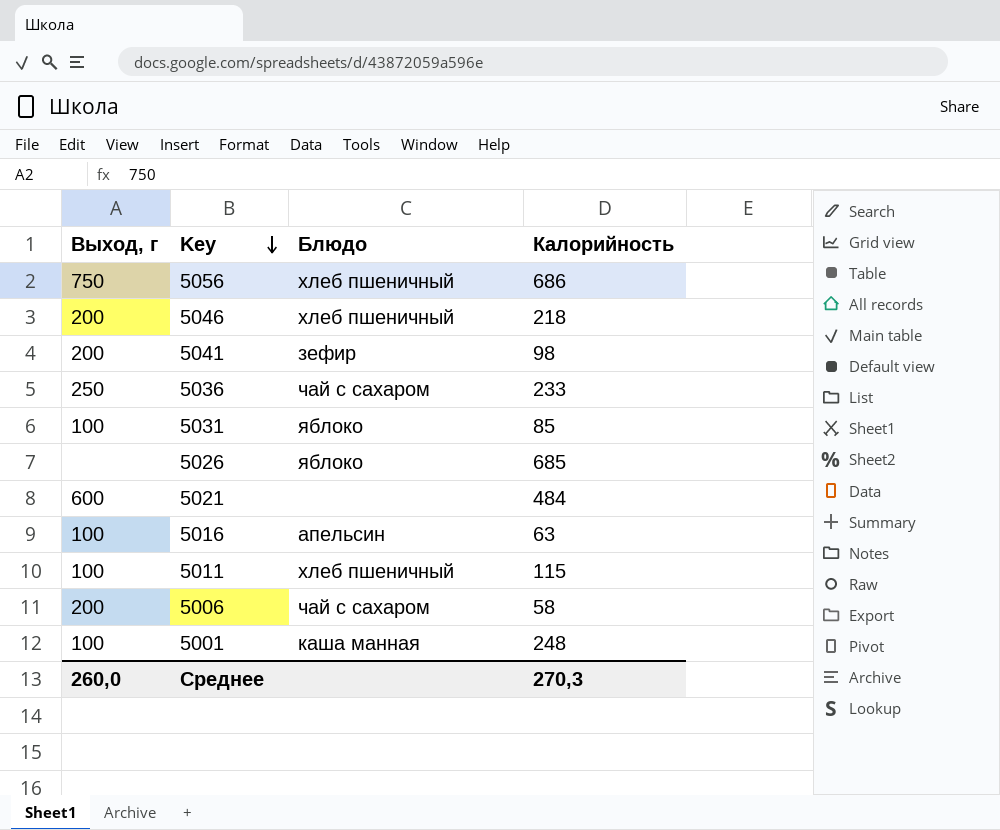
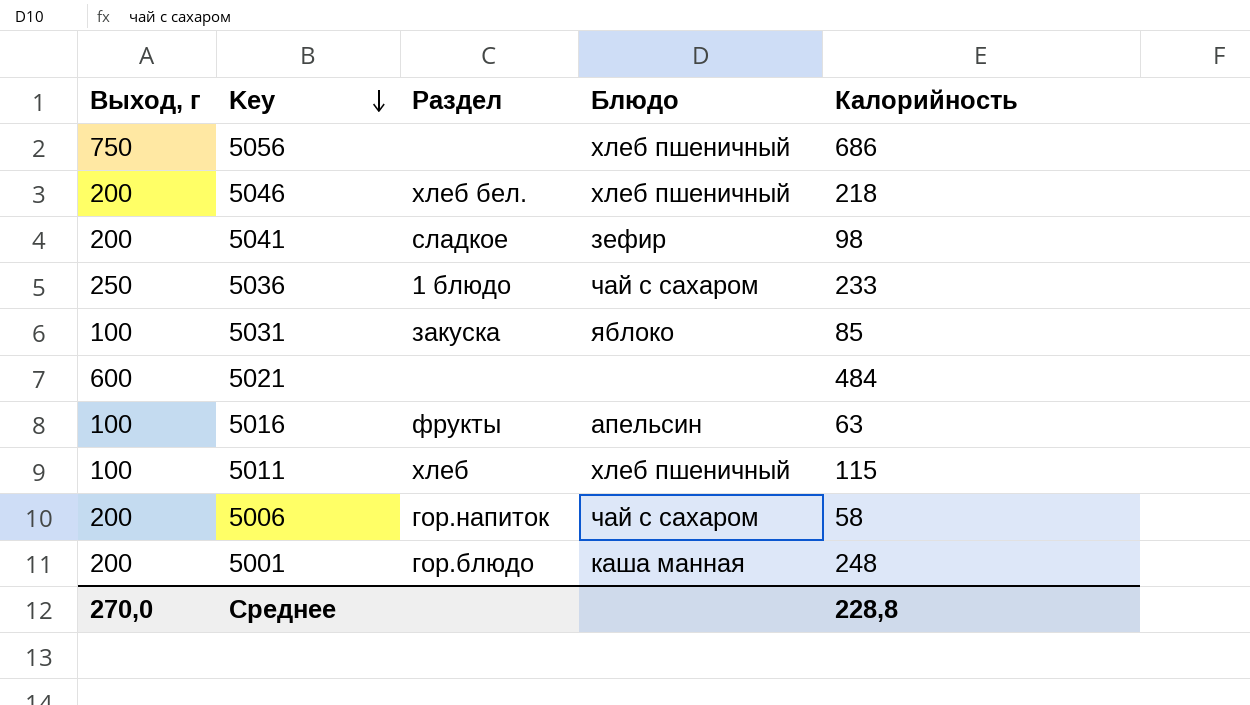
column Раздел | position: none -> 3
row 5026: none | яблоко | 685 -> none
5001 | Выход, г: 100 -> 200
Среднее | Выход, г: 260,0 -> 270,0
Среднее | Калорийность: 270,3 -> 228,8

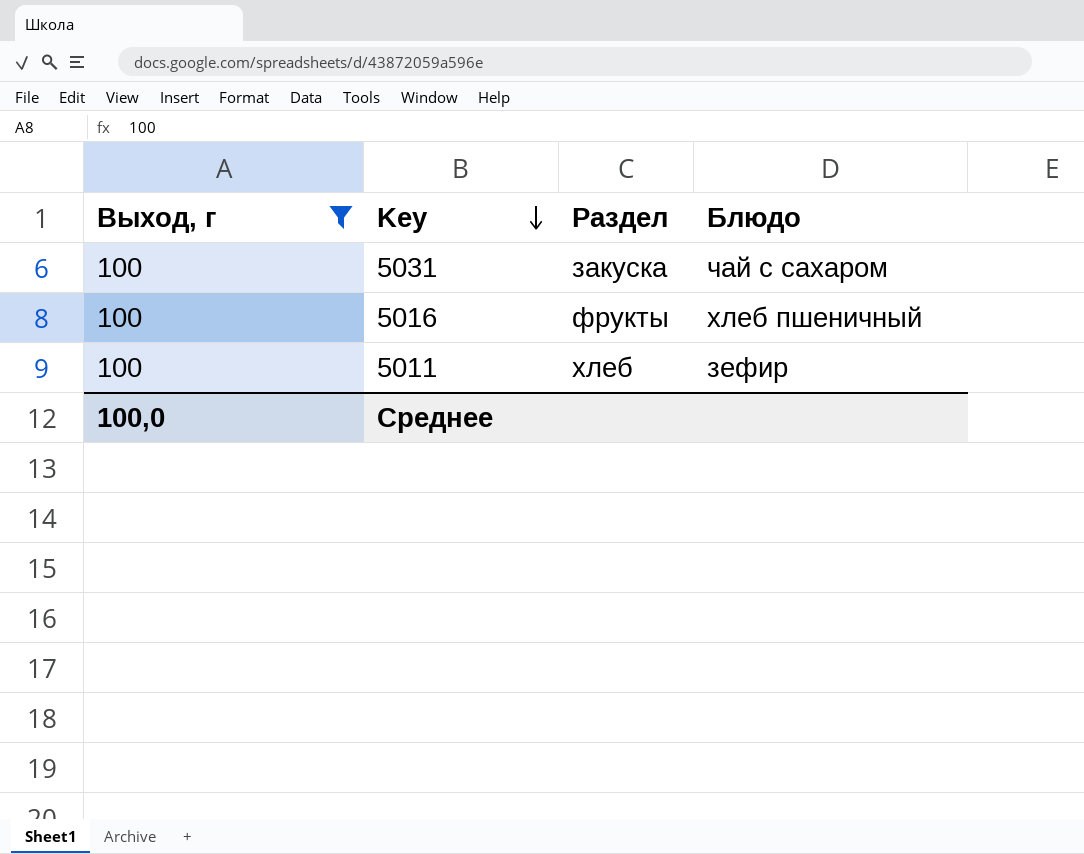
filter: none -> Выход, г = 100
column Калорийность | position: 5 -> none
5031 | Блюдо: яблоко -> чай с сахаром
5016 | Блюдо: апельсин -> хлеб пшеничный
5011 | Блюдо: хлеб пшеничный -> зефир
Среднее | Выход, г: 270,0 -> 100,0

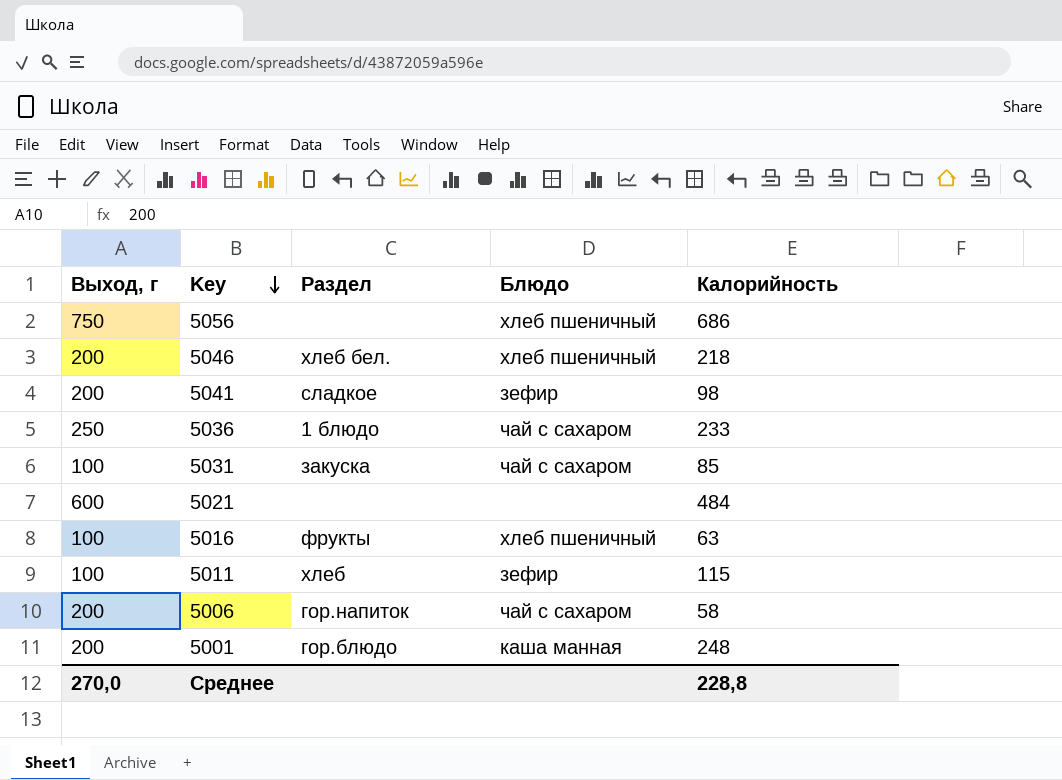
filter: Выход, г = 100 -> none
column Калорийность | position: none -> 5
Среднее | Выход, г: 100,0 -> 270,0

